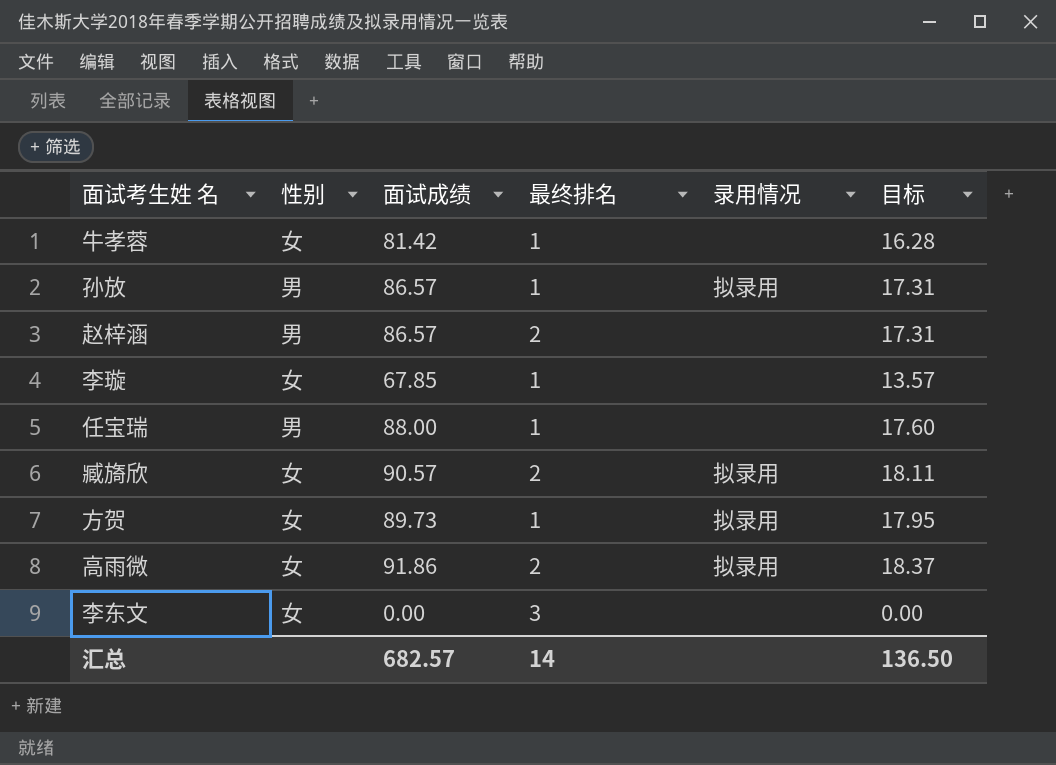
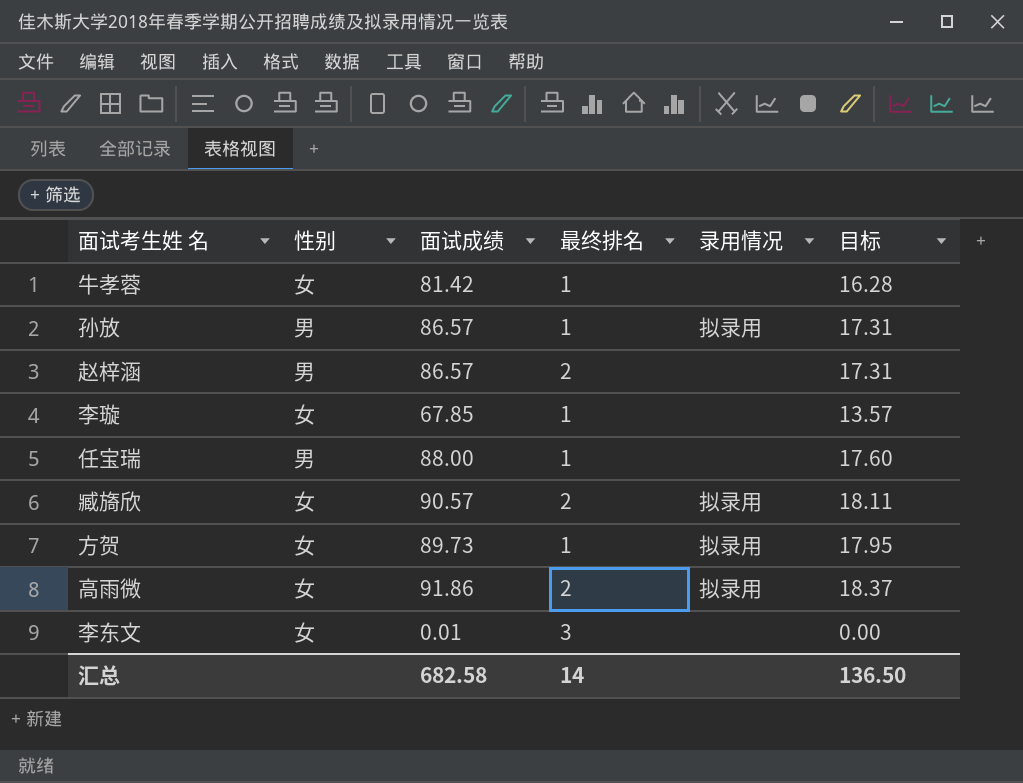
李东文 | 面试成绩: 0.00 -> 0.01
汇总 | 面试成绩: 682.57 -> 682.58

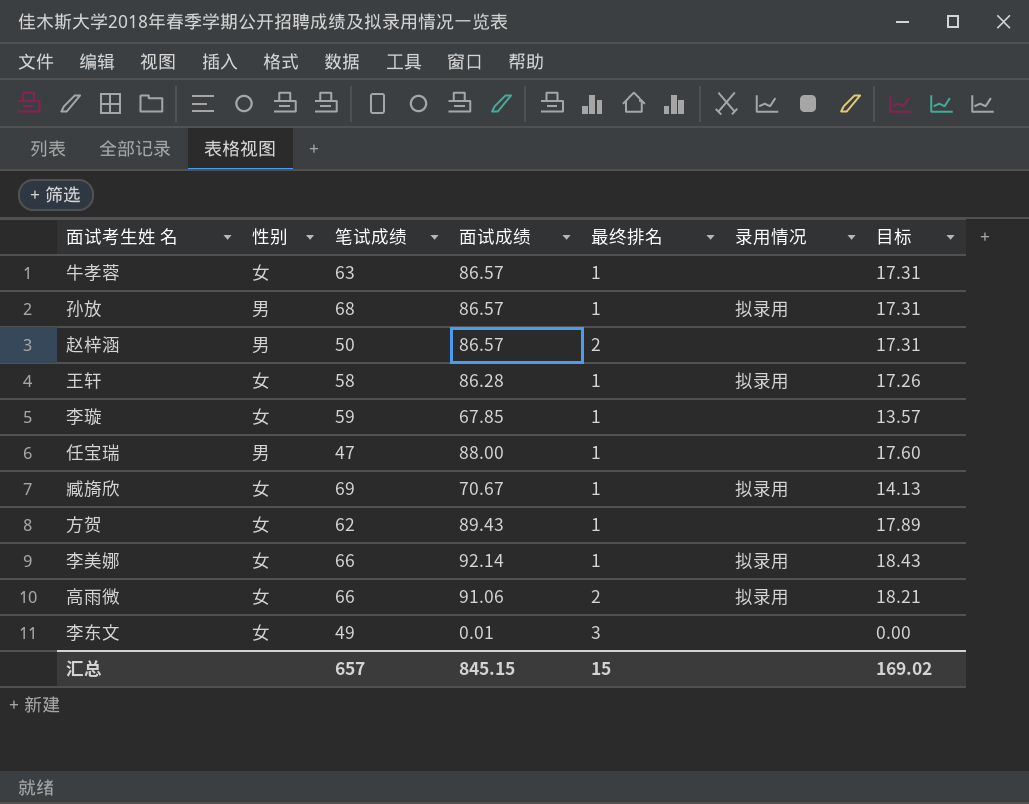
column 笔试成绩 | position: none -> 3
牛孝蓉 | 面试成绩: 81.42 -> 86.57
牛孝蓉 | 目标: 16.28 -> 17.31
row 王轩: none -> 女 | 58 | 86.28 | 1 | 拟录用 | 17.26
臧旖欣 | 面试成绩: 90.57 -> 70.67
臧旖欣 | 最终排名: 2 -> 1
臧旖欣 | 目标: 18.11 -> 14.13
方贺 | 面试成绩: 89.73 -> 89.43
方贺 | 录用情况: 拟录用 -> none
方贺 | 目标: 17.95 -> 17.89
row 李美娜: none -> 女 | 66 | 92.14 | 1 | 拟录用 | 18.43
高雨微 | 面试成绩: 91.86 -> 91.06
高雨微 | 目标: 18.37 -> 18.21
汇总 | 面试成绩: 682.58 -> 845.15
汇总 | 最终排名: 14 -> 15
汇总 | 目标: 136.50 -> 169.02

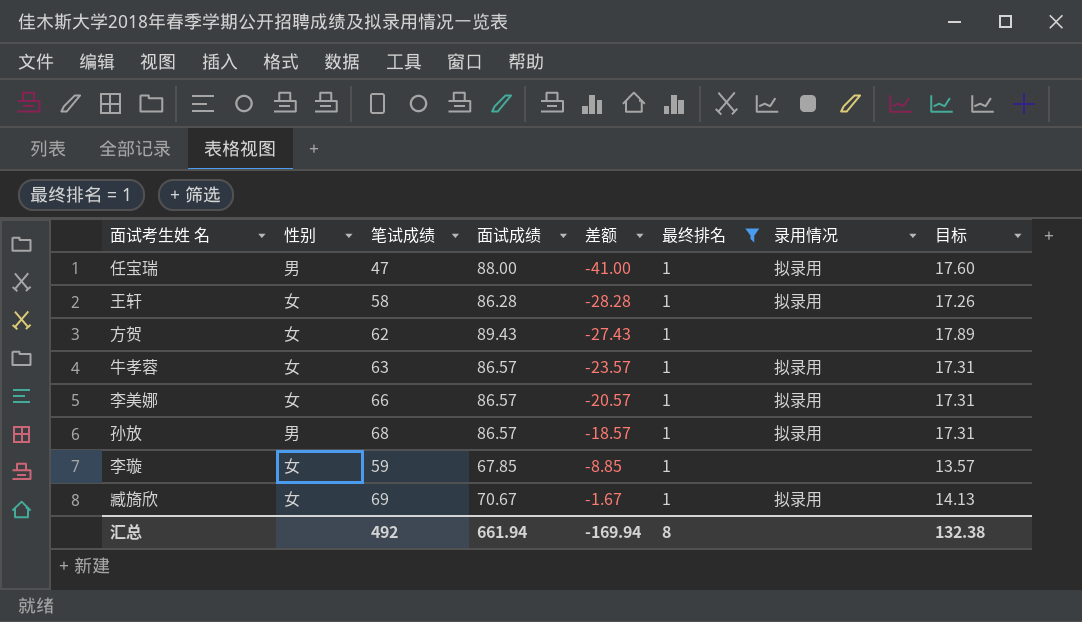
filter: none -> 最终排名 = 1
row order: none -> 差额 ascending
column 差额 | formula: none -> [笔试成绩] - [面试成绩]
任宝瑞 | 录用情况: none -> 拟录用
牛孝蓉 | 录用情况: none -> 拟录用
李美娜 | 面试成绩: 92.14 -> 86.57
李美娜 | 目标: 18.43 -> 17.31
汇总 | 笔试成绩: 657 -> 492
汇总 | 面试成绩: 845.15 -> 661.94
汇总 | 最终排名: 15 -> 8
汇总 | 目标: 169.02 -> 132.38

